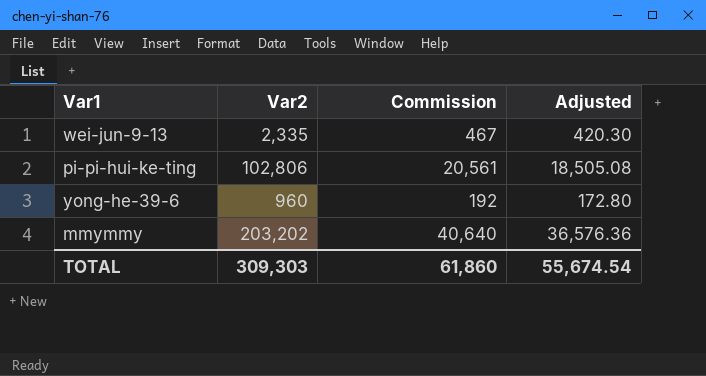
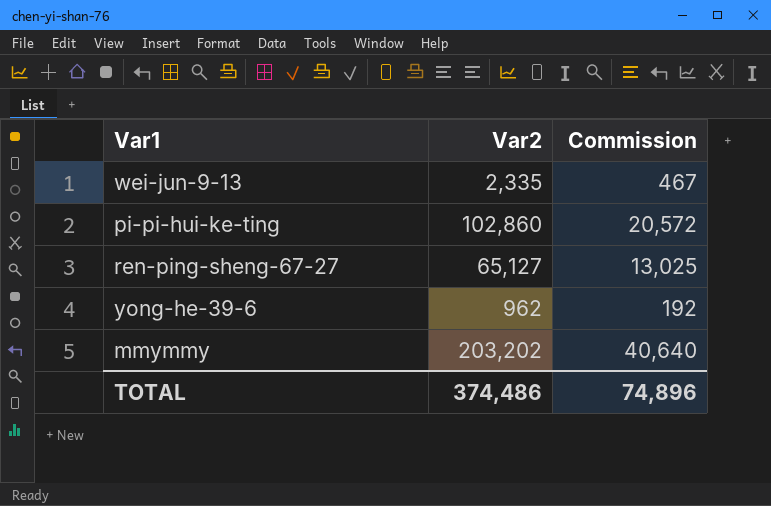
column Adjusted | formula: [Var2] * 0.18 -> none
pi-pi-hui-ke-ting | Var2: 102,806 -> 102,860
pi-pi-hui-ke-ting | Commission: 20,561 -> 20,572
row ren-ping-sheng-67-27: none -> 65,127 | 13,025
yong-he-39-6 | Var2: 960 -> 962
TOTAL | Var2: 309,303 -> 374,486
TOTAL | Commission: 61,860 -> 74,896

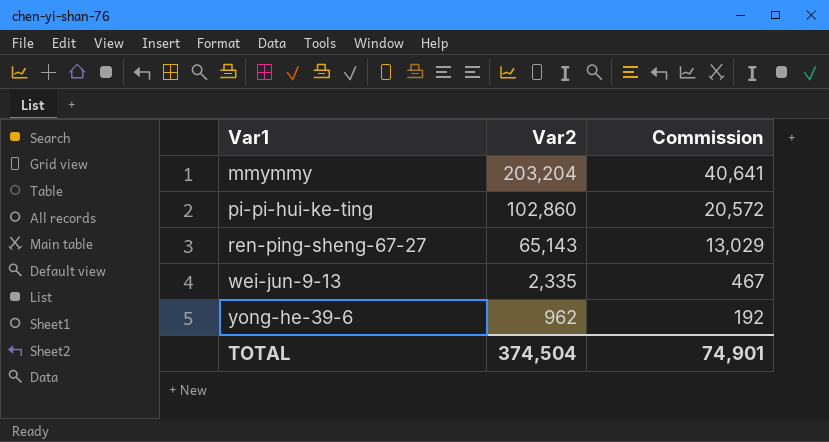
row order: none -> Var1 ascending
mmymmy | Var2: 203,202 -> 203,204
mmymmy | Commission: 40,640 -> 40,641
ren-ping-sheng-67-27 | Var2: 65,127 -> 65,143
ren-ping-sheng-67-27 | Commission: 13,025 -> 13,029
TOTAL | Var2: 374,486 -> 374,504
TOTAL | Commission: 74,896 -> 74,901

